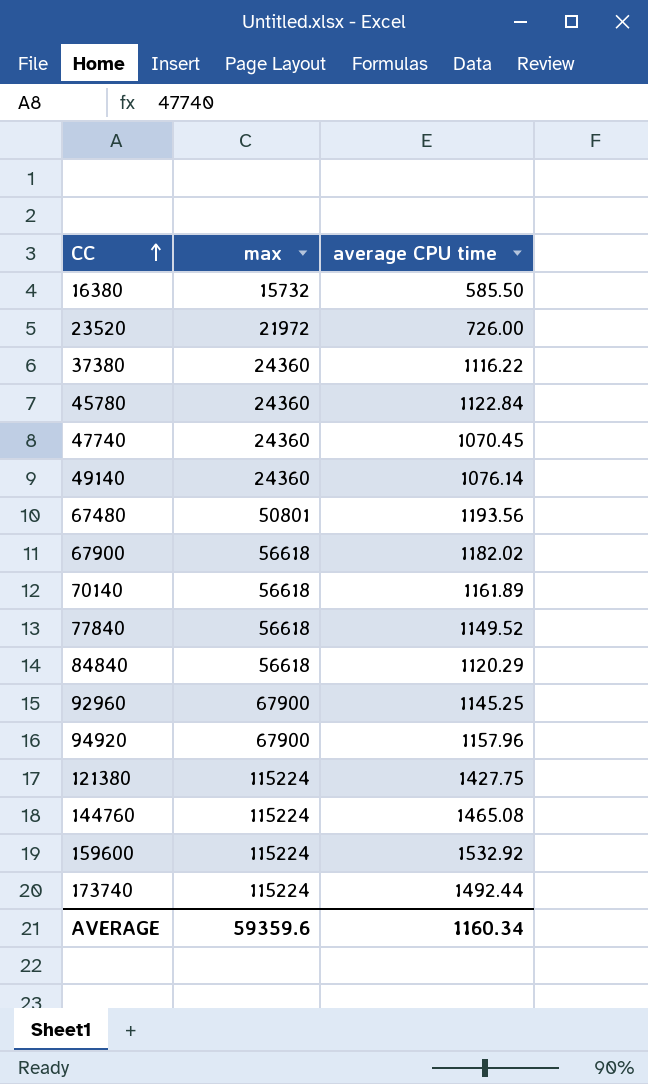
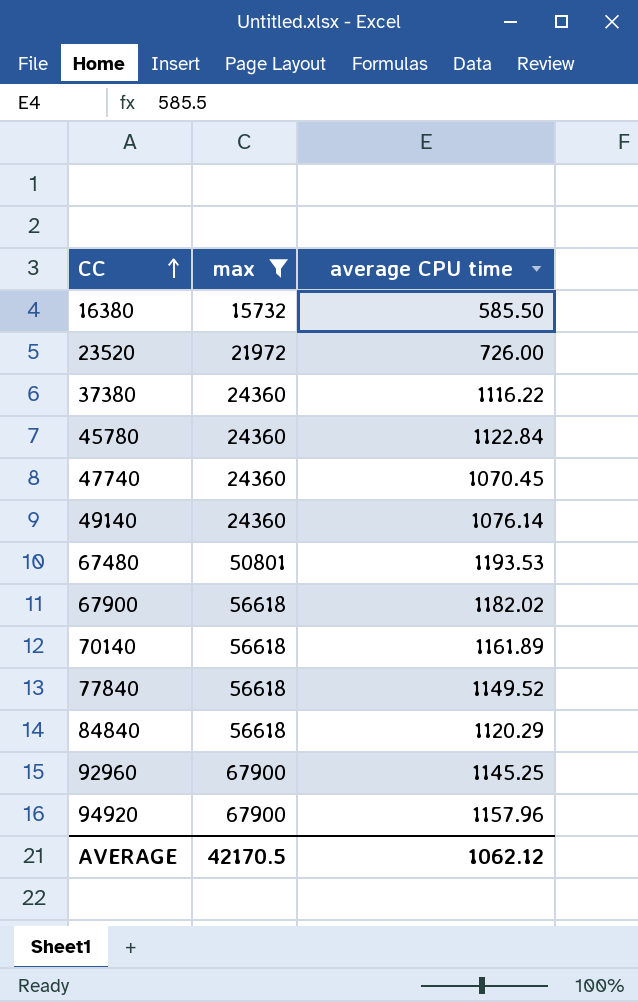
filter: none -> max != 115224
67480 | average CPU time: 1193.56 -> 1193.53
AVERAGE | max: 59359.6 -> 42170.5
AVERAGE | average CPU time: 1160.34 -> 1062.12

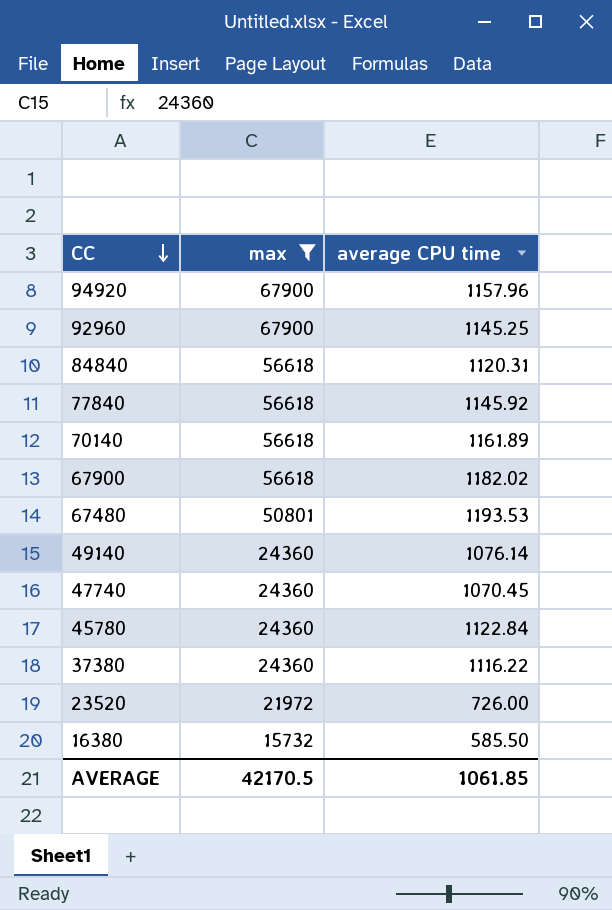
row order: CC ascending -> CC descending
84840 | average CPU time: 1120.29 -> 1120.31
77840 | average CPU time: 1149.52 -> 1145.92
AVERAGE | average CPU time: 1062.12 -> 1061.85

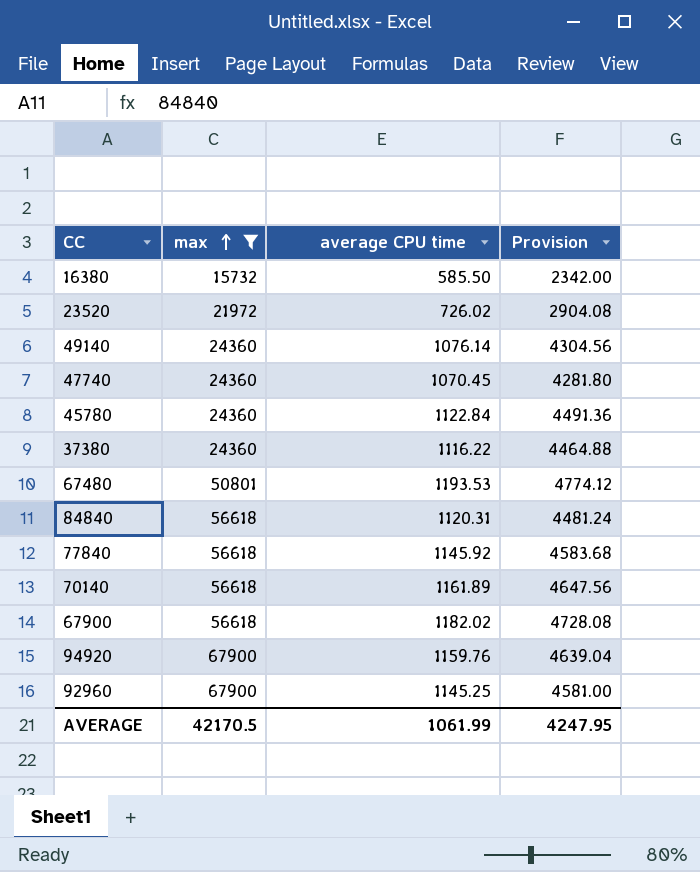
row order: CC descending -> max ascending
column Provision | formula: none -> [average CPU time] * 4
23520 | average CPU time: 726.00 -> 726.02
94920 | average CPU time: 1157.96 -> 1159.76
AVERAGE | average CPU time: 1061.85 -> 1061.99

